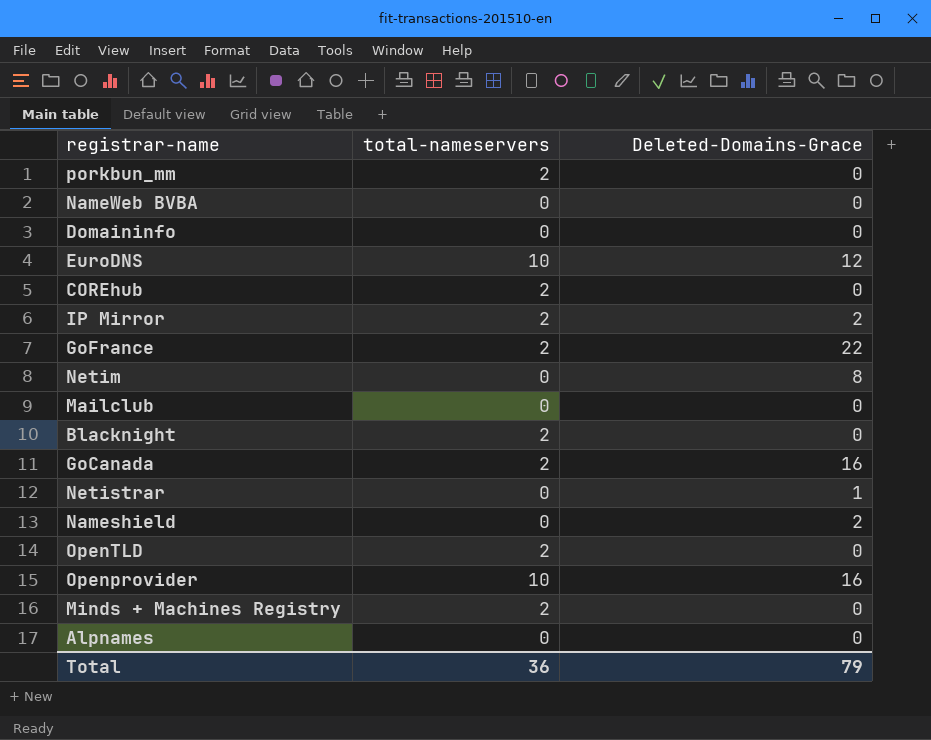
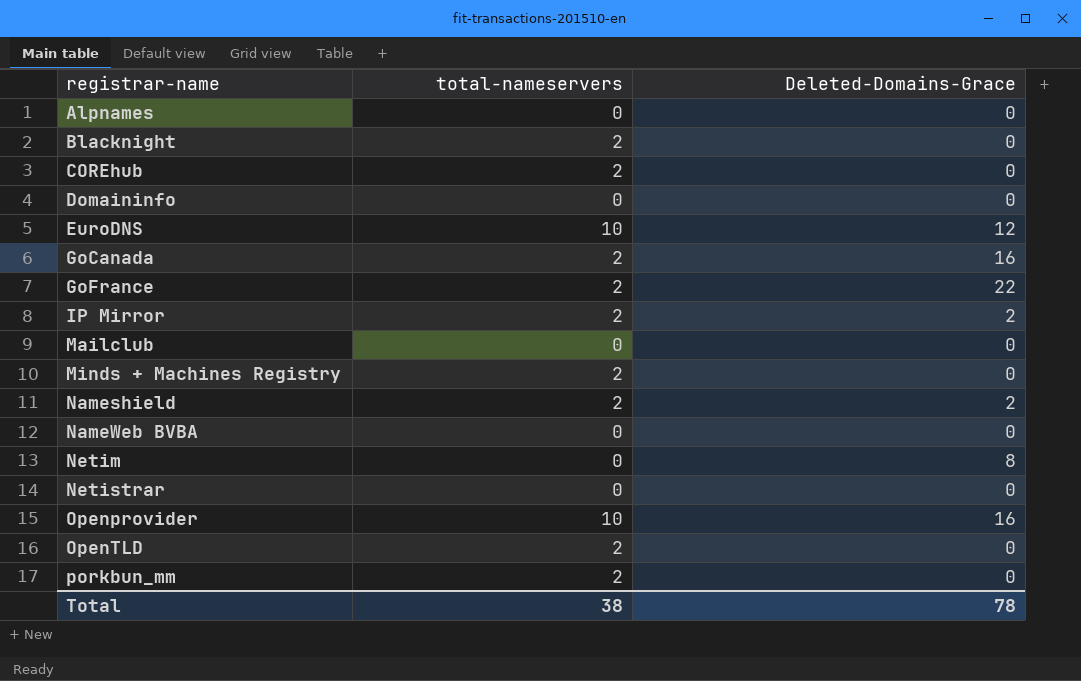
row order: none -> registrar-name ascending
Nameshield | total-nameservers: 0 -> 2
Netistrar | Deleted-Domains-Grace: 1 -> 0
Total | total-nameservers: 36 -> 38
Total | Deleted-Domains-Grace: 79 -> 78

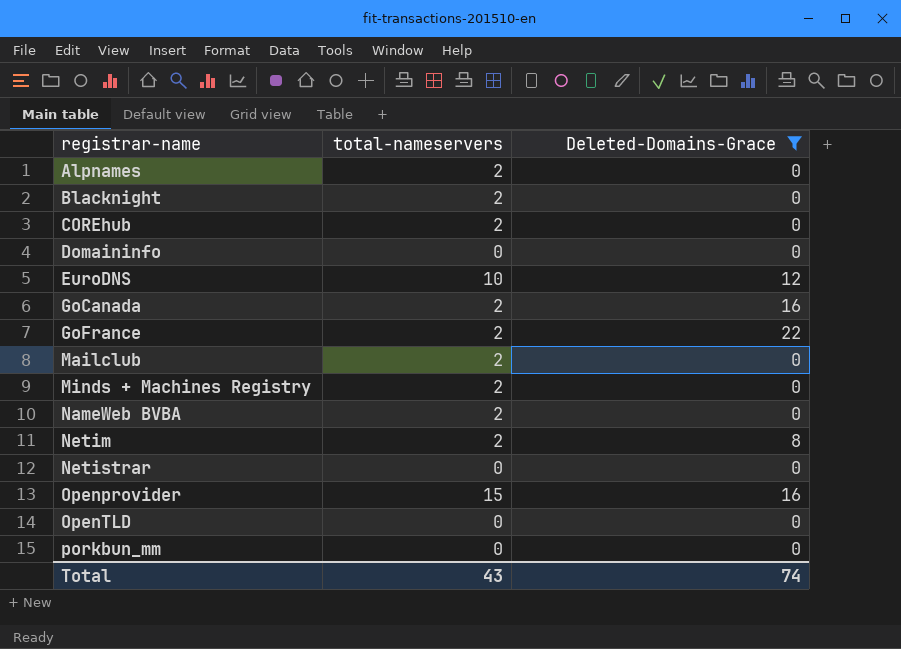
filter: none -> Deleted-Domains-Grace != 2
Alpnames | total-nameservers: 0 -> 2
Mailclub | total-nameservers: 0 -> 2
NameWeb BVBA | total-nameservers: 0 -> 2
Netim | total-nameservers: 0 -> 2
Openprovider | total-nameservers: 10 -> 15
OpenTLD | total-nameservers: 2 -> 0
porkbun_mm | total-nameservers: 2 -> 0
Total | total-nameservers: 38 -> 43
Total | Deleted-Domains-Grace: 78 -> 74

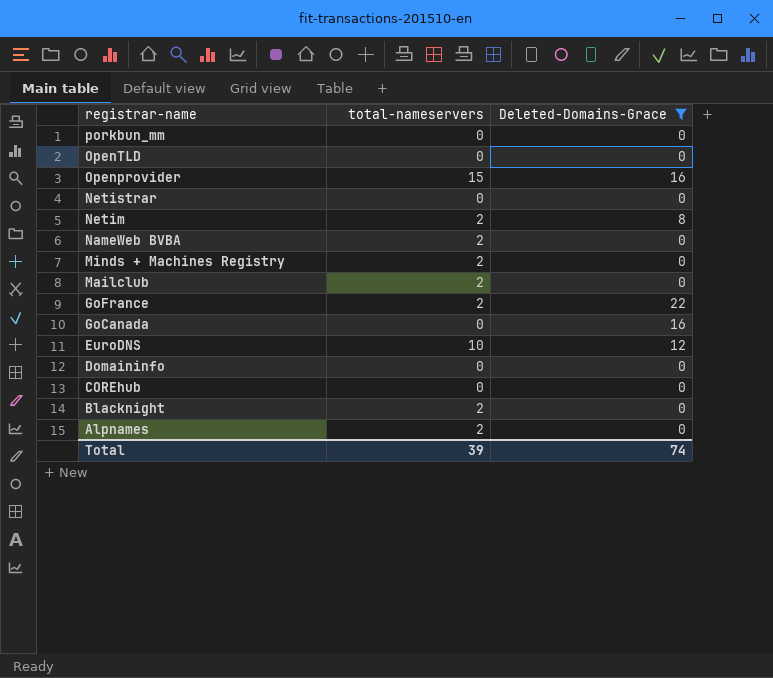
row order: registrar-name ascending -> registrar-name descending
GoCanada | total-nameservers: 2 -> 0
COREhub | total-nameservers: 2 -> 0
Total | total-nameservers: 43 -> 39

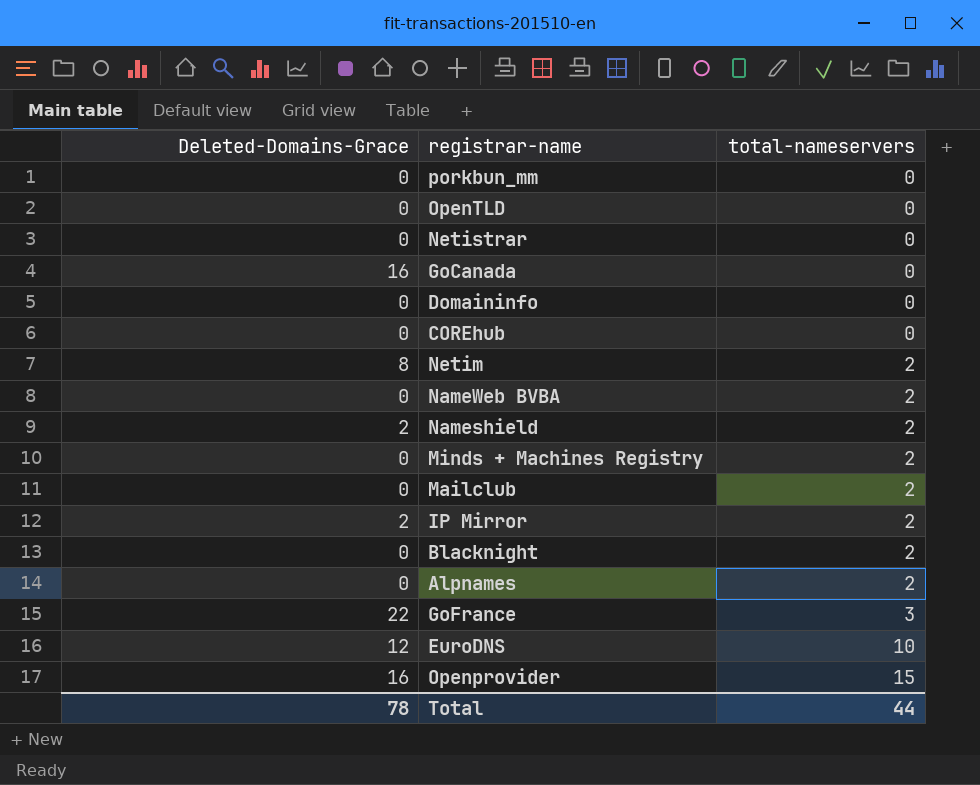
filter: Deleted-Domains-Grace != 2 -> none
row order: registrar-name descending -> total-nameservers ascending
column Deleted-Domains-Grace | position: 3 -> 1
GoFrance | total-nameservers: 2 -> 3
Total | Deleted-Domains-Grace: 74 -> 78
Total | total-nameservers: 39 -> 44

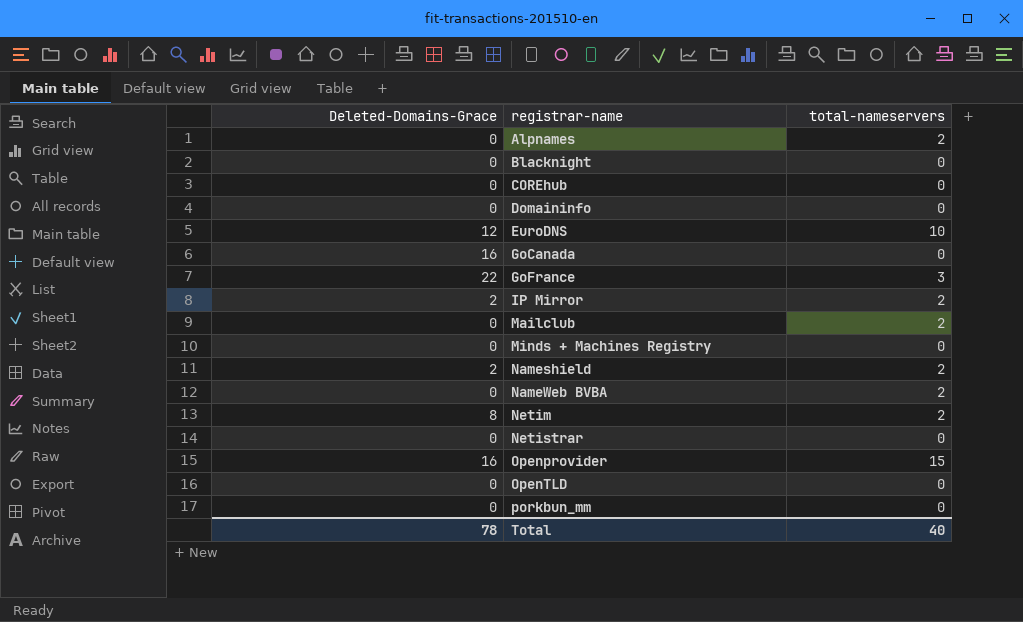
row order: total-nameservers ascending -> registrar-name ascending
Blacknight | total-nameservers: 2 -> 0
Minds + Machines Registry | total-nameservers: 2 -> 0
Total | total-nameservers: 44 -> 40

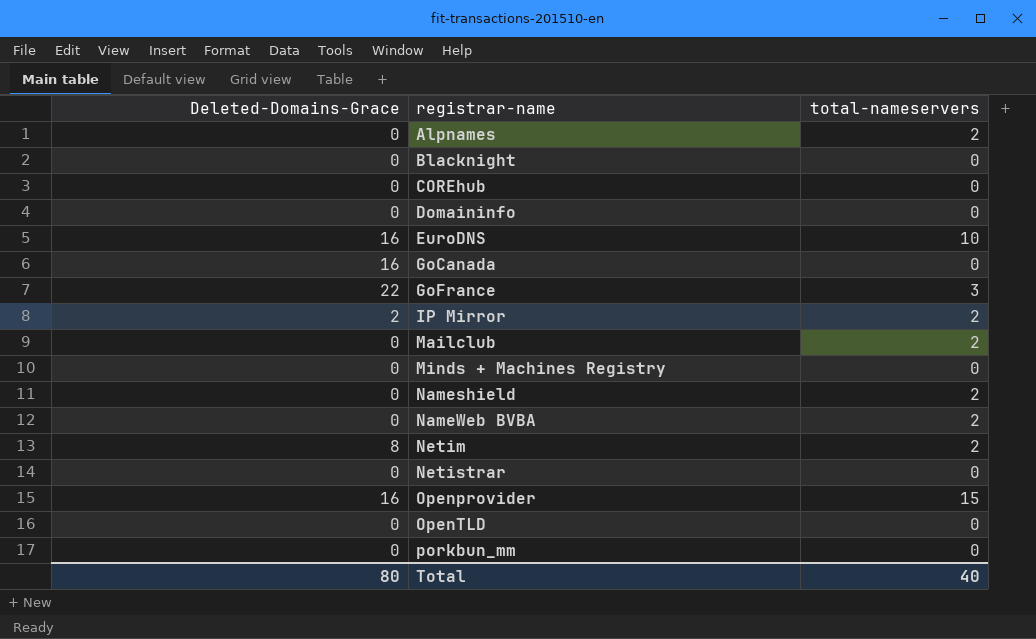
EuroDNS | Deleted-Domains-Grace: 12 -> 16
Nameshield | Deleted-Domains-Grace: 2 -> 0
Total | Deleted-Domains-Grace: 78 -> 80

